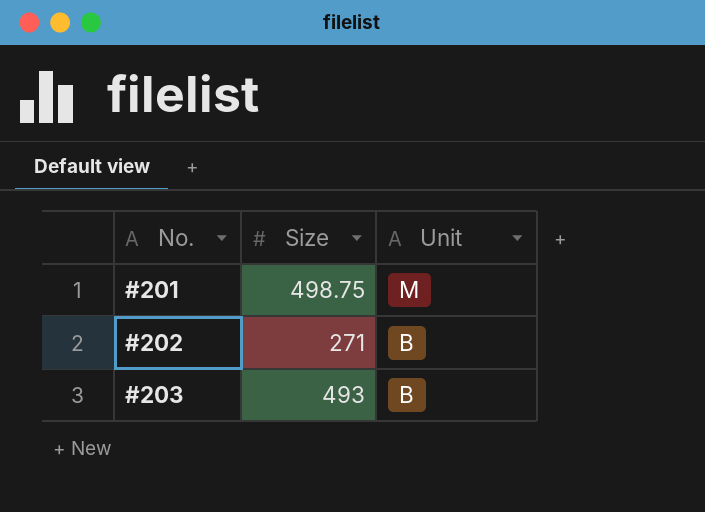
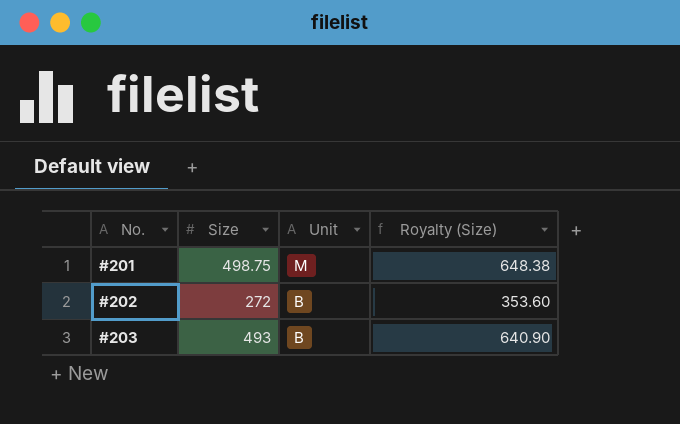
column Royalty (Size) | formula: none -> [Size] * 1.3
#202 | Size: 271 -> 272

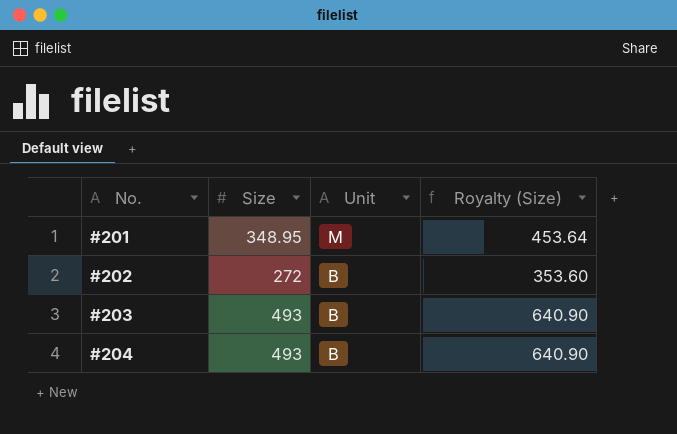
#201 | Size: 498.75 -> 348.95
#201 | Royalty (Size): 648.38 -> 453.64
row #204: none -> 493 | B | 640.90

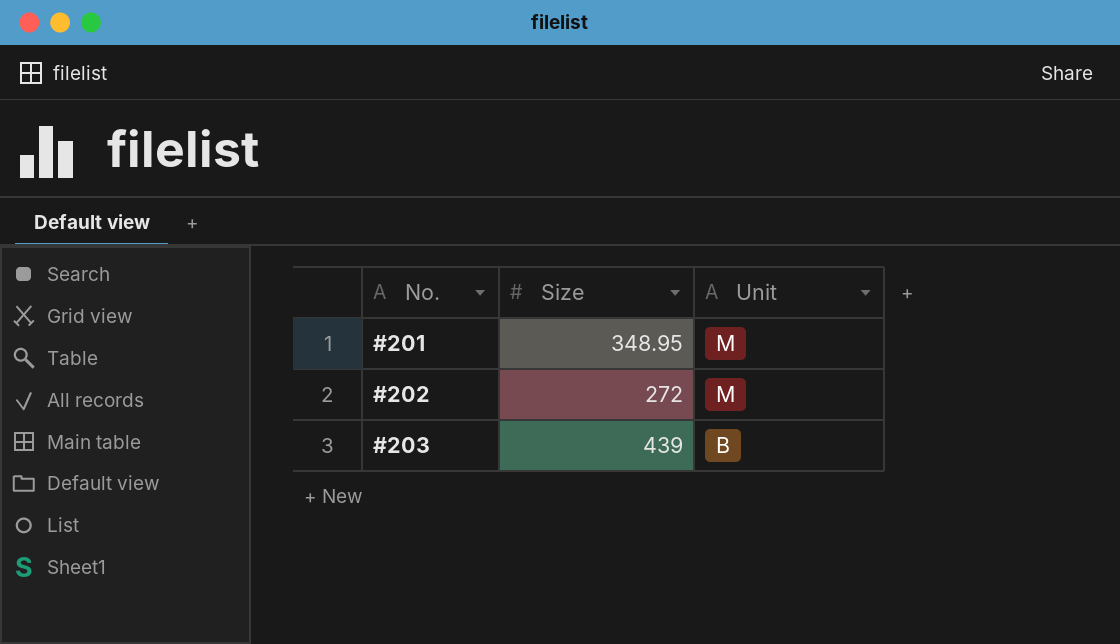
column Royalty (Size) | formula: [Size] * 1.3 -> none
row #204: 493 | B | 640.90 -> none
#202 | Unit: B -> M
#203 | Size: 493 -> 439

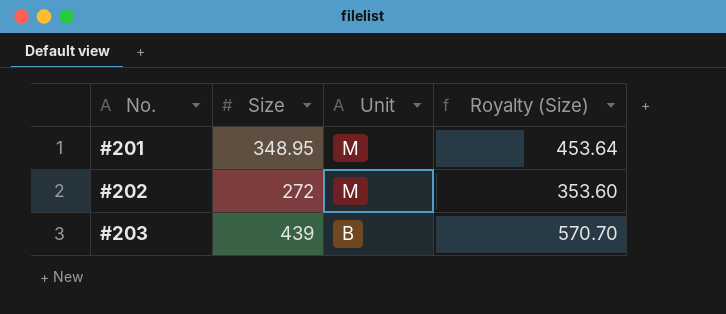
column Royalty (Size) | formula: none -> [Size] * 1.3

